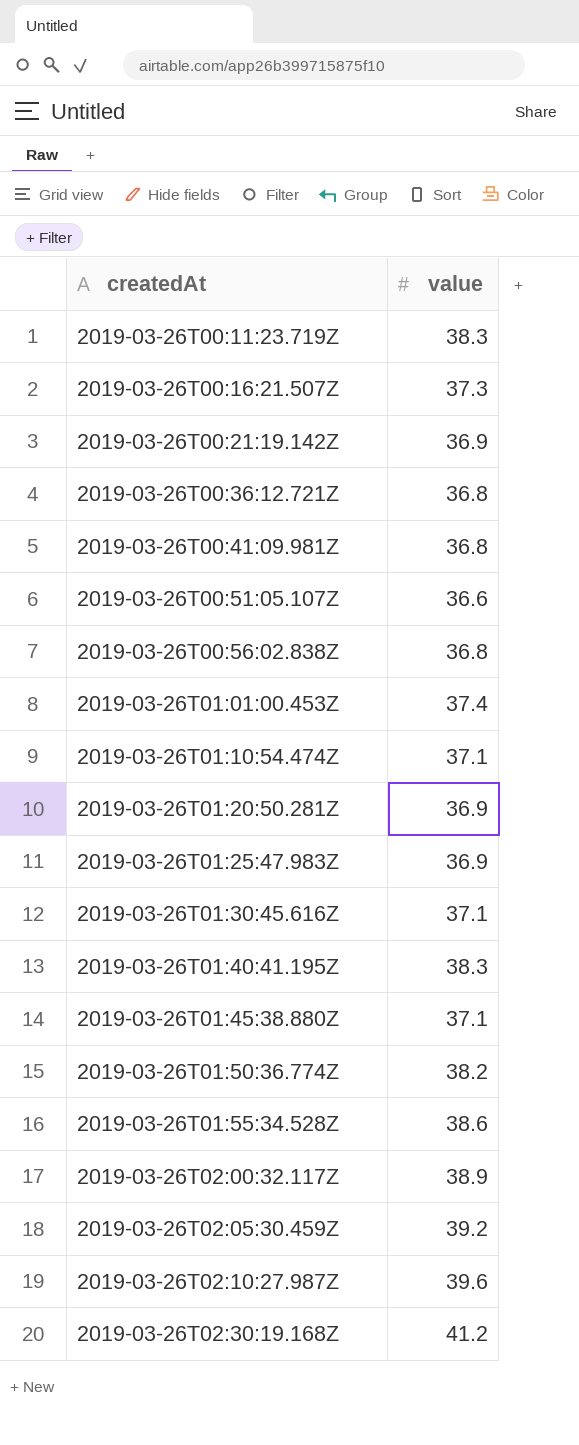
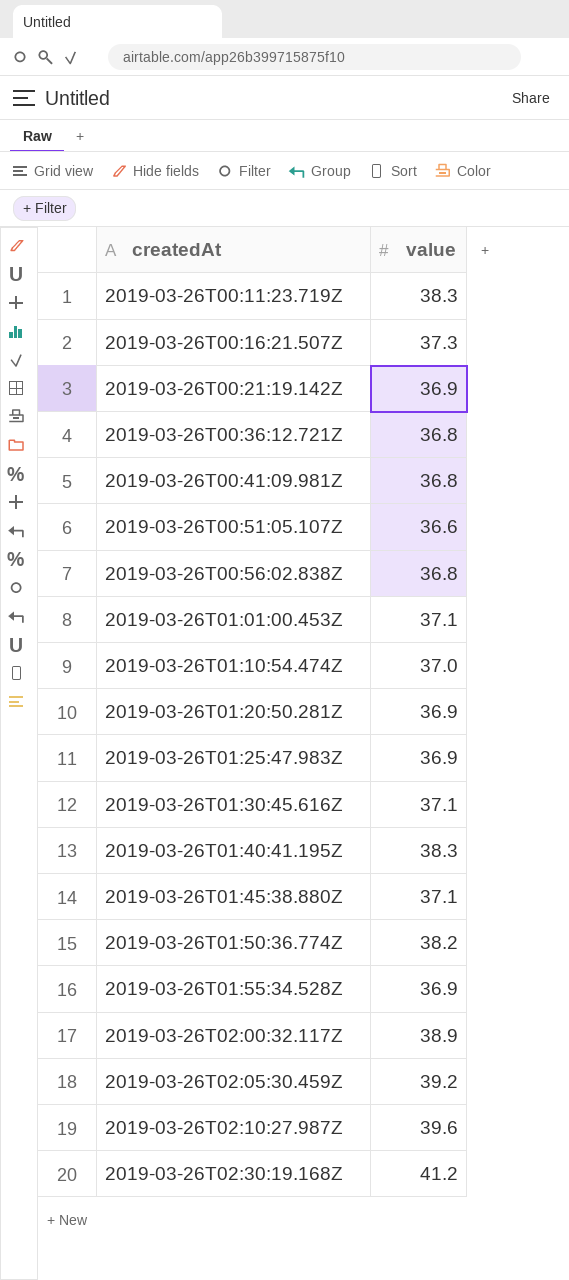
2019-03-26T01:01:00.453Z | value: 37.4 -> 37.1
2019-03-26T01:10:54.474Z | value: 37.1 -> 37.0
2019-03-26T01:55:34.528Z | value: 38.6 -> 36.9

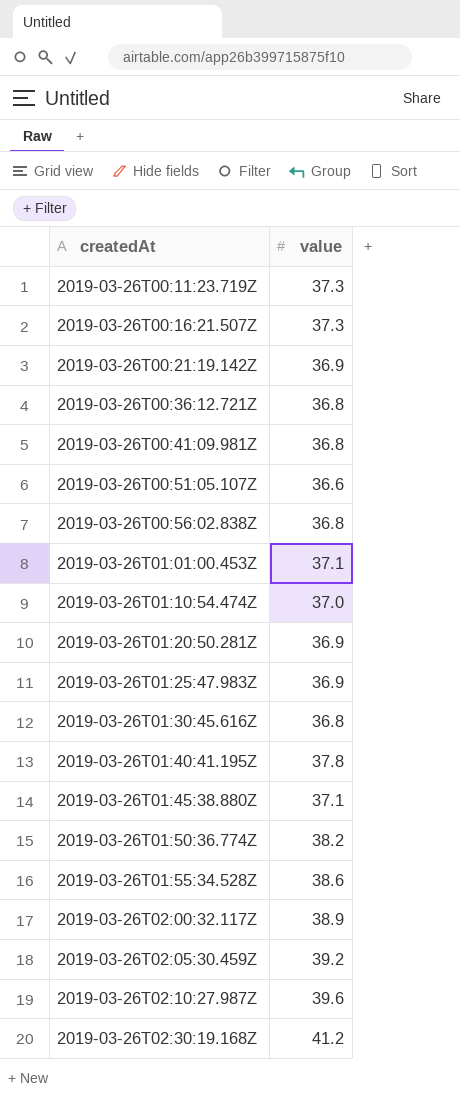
2019-03-26T00:11:23.719Z | value: 38.3 -> 37.3
2019-03-26T01:30:45.616Z | value: 37.1 -> 36.8
2019-03-26T01:40:41.195Z | value: 38.3 -> 37.8
2019-03-26T01:55:34.528Z | value: 36.9 -> 38.6

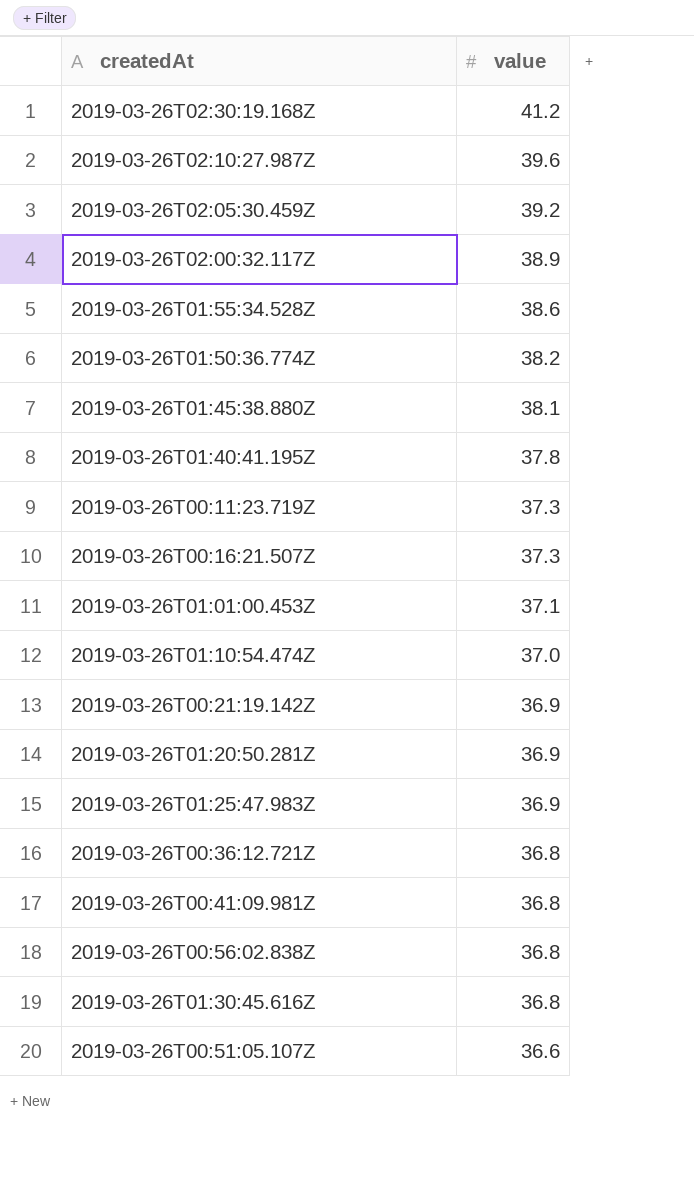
row order: createdAt ascending -> value descending
2019-03-26T01:45:38.880Z | value: 37.1 -> 38.1

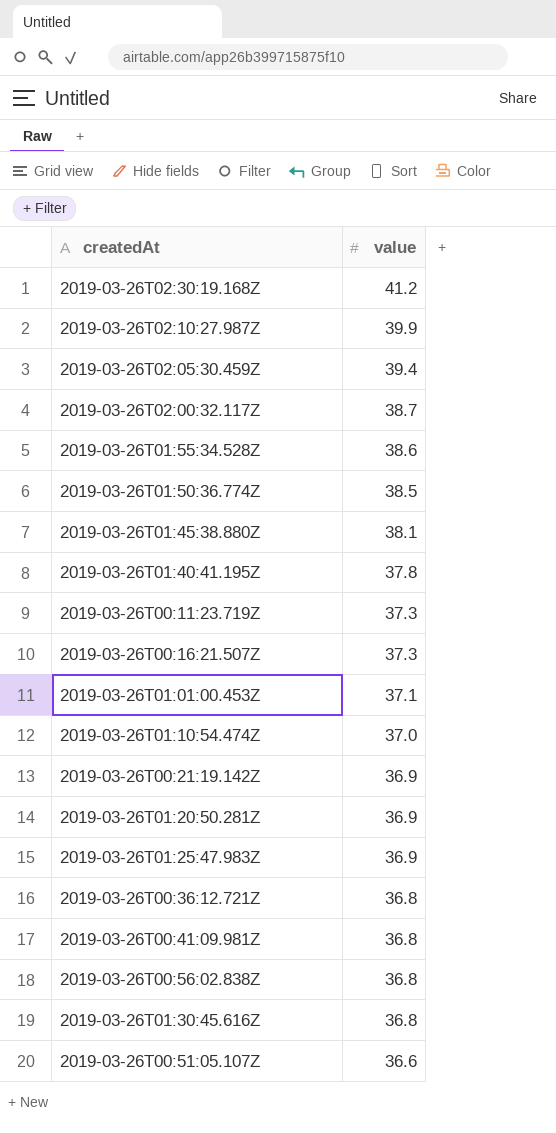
2019-03-26T02:10:27.987Z | value: 39.6 -> 39.9
2019-03-26T02:05:30.459Z | value: 39.2 -> 39.4
2019-03-26T02:00:32.117Z | value: 38.9 -> 38.7
2019-03-26T01:50:36.774Z | value: 38.2 -> 38.5

